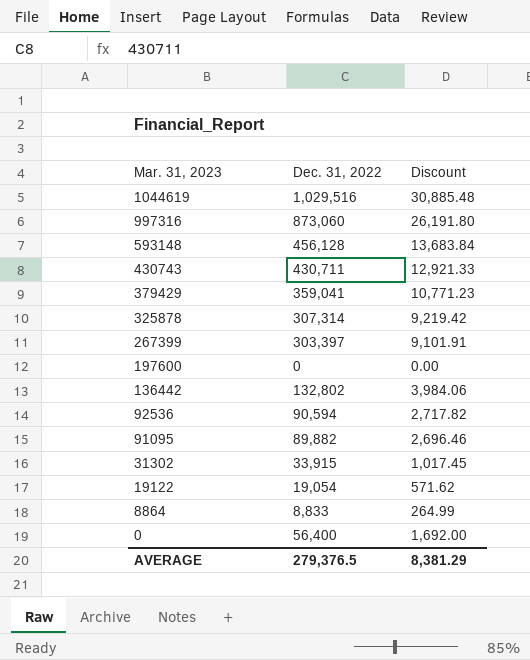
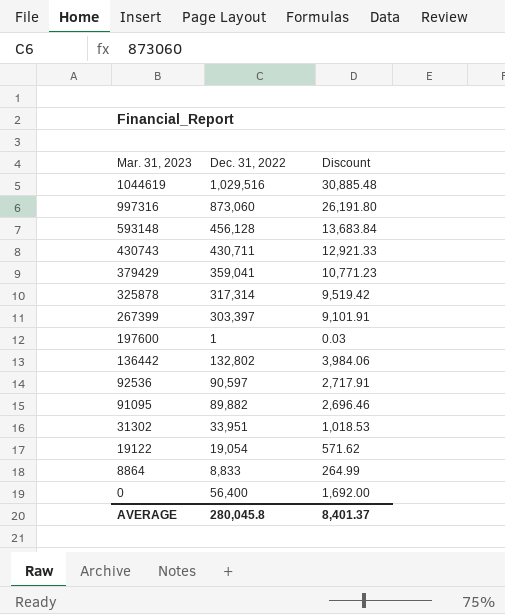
325878 | Dec. 31, 2022: 307,314 -> 317,314
325878 | Discount: 9,219.42 -> 9,519.42
197600 | Dec. 31, 2022: 0 -> 1
197600 | Discount: 0.00 -> 0.03
92536 | Dec. 31, 2022: 90,594 -> 90,597
92536 | Discount: 2,717.82 -> 2,717.91
31302 | Dec. 31, 2022: 33,915 -> 33,951
31302 | Discount: 1,017.45 -> 1,018.53
AVERAGE | Dec. 31, 2022: 279,376.5 -> 280,045.8
AVERAGE | Discount: 8,381.29 -> 8,401.37

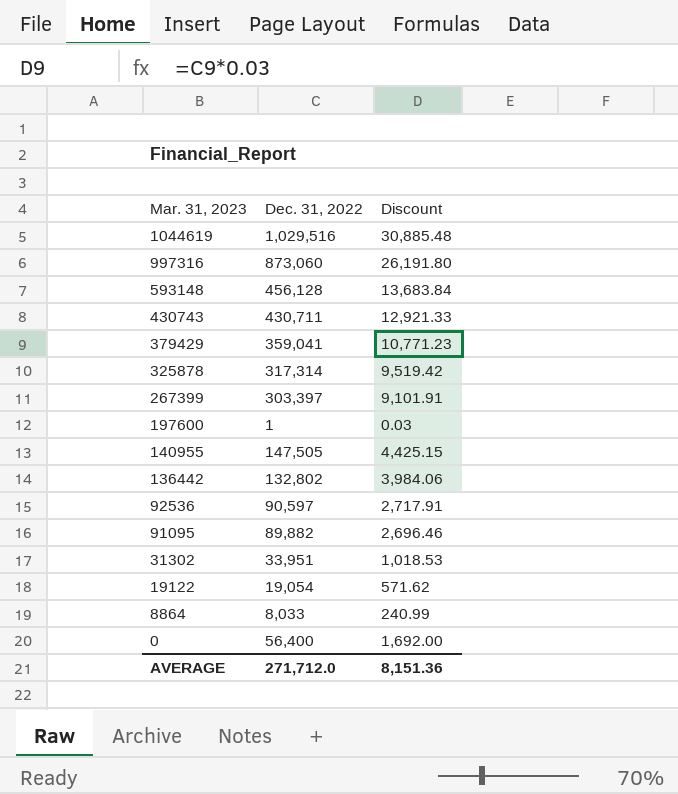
row 140955: none -> 147,505 | 4,425.15
8864 | Dec. 31, 2022: 8,833 -> 8,033
8864 | Discount: 264.99 -> 240.99
AVERAGE | Dec. 31, 2022: 280,045.8 -> 271,712.0
AVERAGE | Discount: 8,401.37 -> 8,151.36

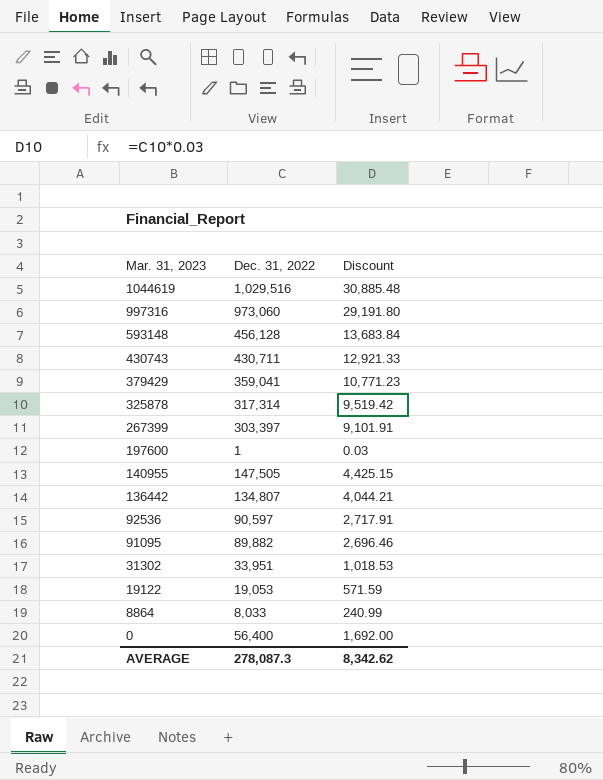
997316 | Dec. 31, 2022: 873,060 -> 973,060
997316 | Discount: 26,191.80 -> 29,191.80
136442 | Dec. 31, 2022: 132,802 -> 134,807
136442 | Discount: 3,984.06 -> 4,044.21
19122 | Dec. 31, 2022: 19,054 -> 19,053
19122 | Discount: 571.62 -> 571.59
AVERAGE | Dec. 31, 2022: 271,712.0 -> 278,087.3
AVERAGE | Discount: 8,151.36 -> 8,342.62

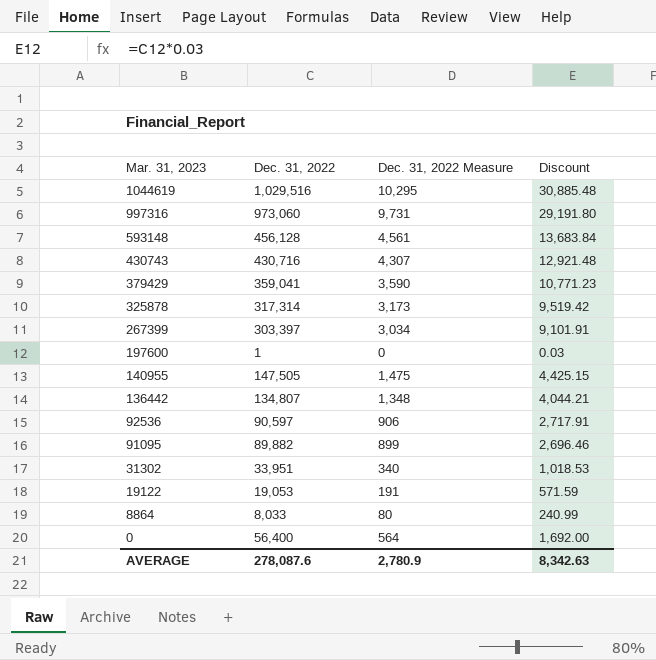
column Dec. 31, 2022 Measure | formula: none -> [Dec. 31, 2022] * 0.01
430743 | Dec. 31, 2022: 430,711 -> 430,716
430743 | Discount: 12,921.33 -> 12,921.48
AVERAGE | Dec. 31, 2022: 278,087.3 -> 278,087.6
AVERAGE | Discount: 8,342.62 -> 8,342.63

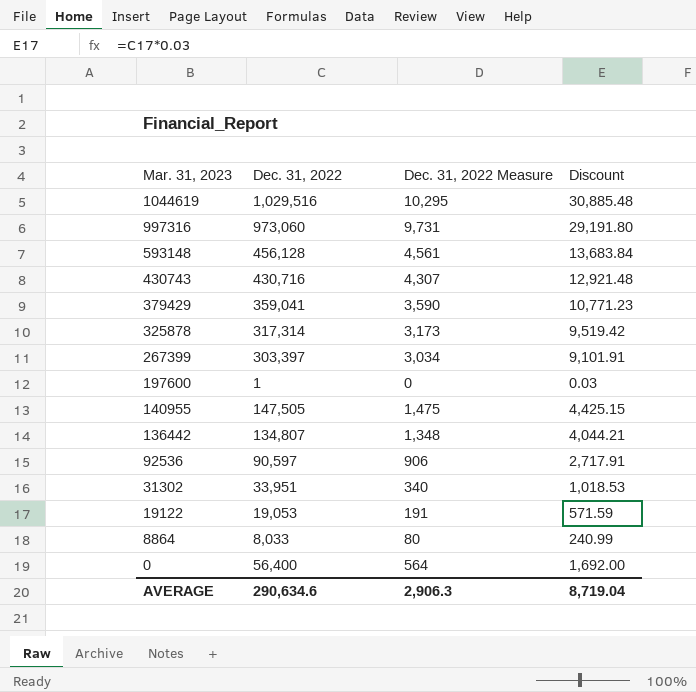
row 91095: 89,882 | 899 | 2,696.46 -> none
AVERAGE | Dec. 31, 2022: 278,087.6 -> 290,634.6
AVERAGE | Dec. 31, 2022 Measure: 2,780.9 -> 2,906.3
AVERAGE | Discount: 8,342.63 -> 8,719.04

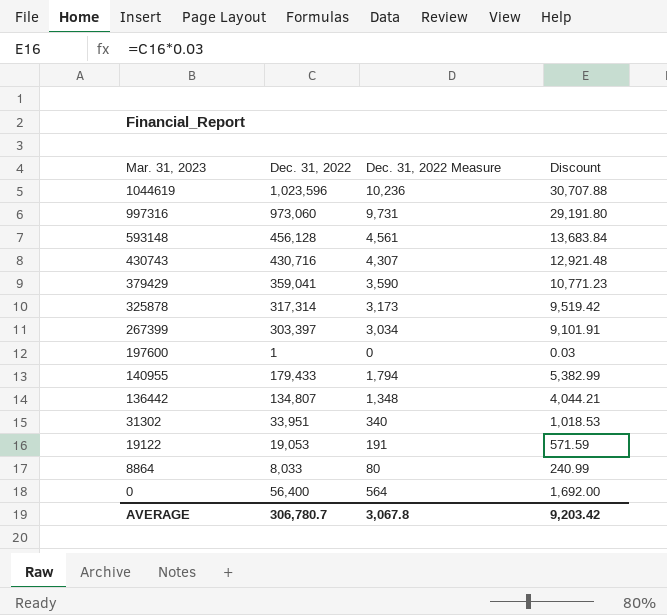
row 92536: 90,597 | 906 | 2,717.91 -> none
1044619 | Dec. 31, 2022: 1,029,516 -> 1,023,596
1044619 | Dec. 31, 2022 Measure: 10,295 -> 10,236
1044619 | Discount: 30,885.48 -> 30,707.88
140955 | Dec. 31, 2022: 147,505 -> 179,433
140955 | Dec. 31, 2022 Measure: 1,475 -> 1,794
140955 | Discount: 4,425.15 -> 5,382.99
AVERAGE | Dec. 31, 2022: 290,634.6 -> 306,780.7
AVERAGE | Dec. 31, 2022 Measure: 2,906.3 -> 3,067.8
AVERAGE | Discount: 8,719.04 -> 9,203.42

